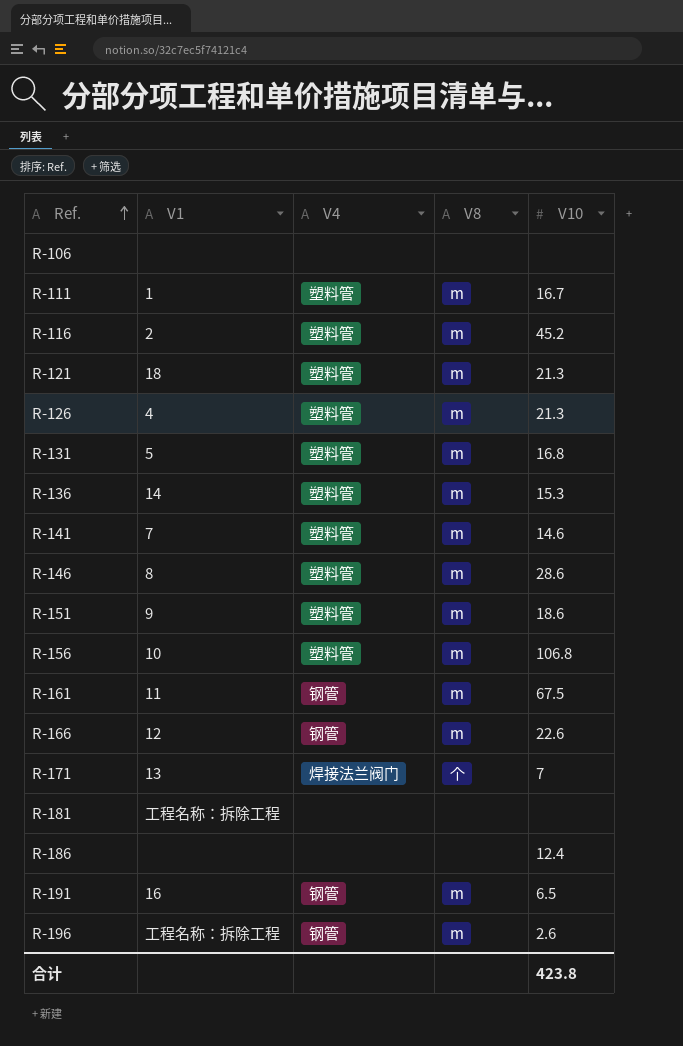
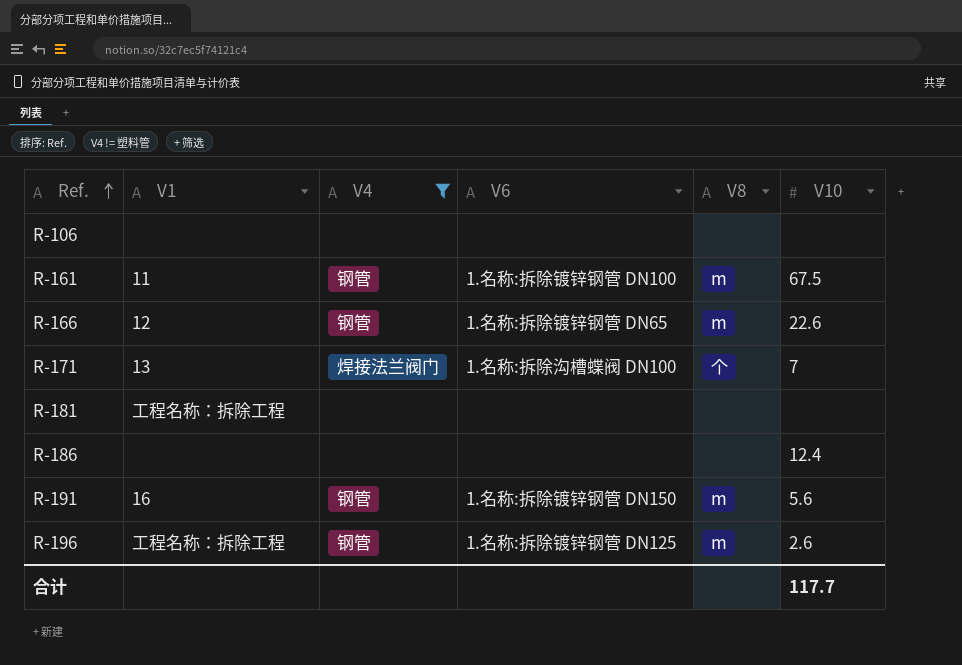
filter: none -> V4 != 塑料管
column V6 | position: none -> 4
R-191 | V10: 6.5 -> 5.6
合计 | V10: 423.8 -> 117.7

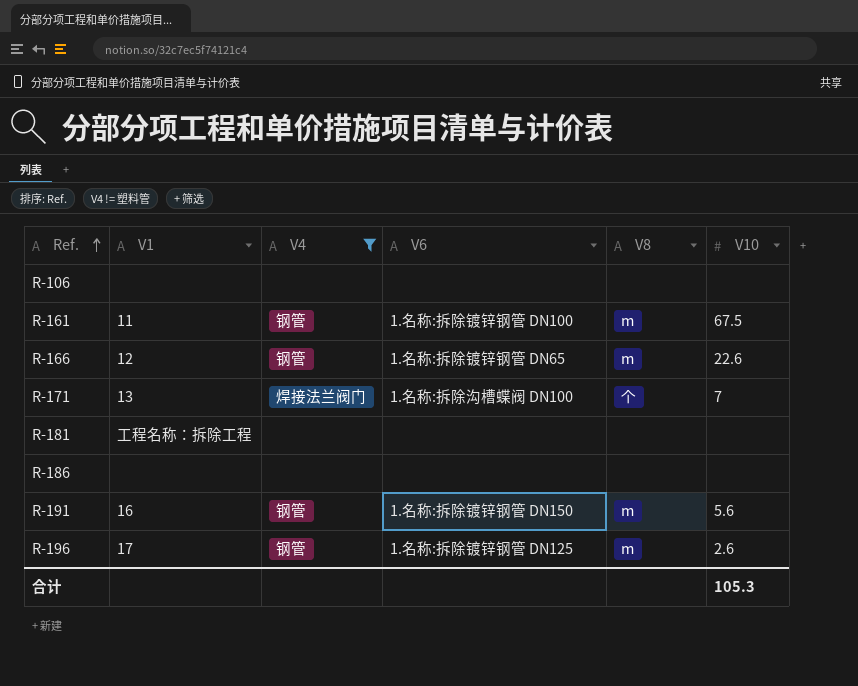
R-186 | V10: 12.4 -> none
R-196 | V1: 工程名称：拆除工程 -> 17
合计 | V10: 117.7 -> 105.3

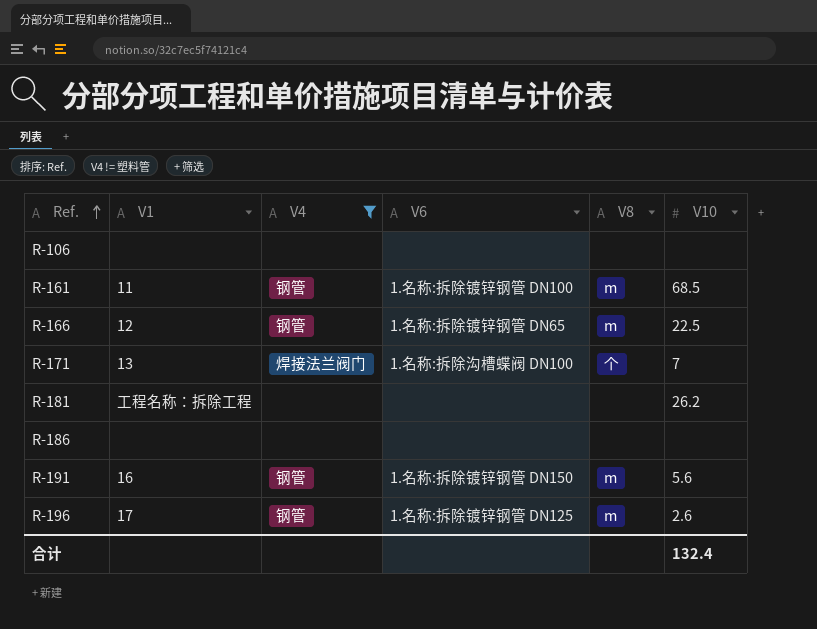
R-161 | V10: 67.5 -> 68.5
R-166 | V10: 22.6 -> 22.5
R-181 | V10: none -> 26.2
合计 | V10: 105.3 -> 132.4

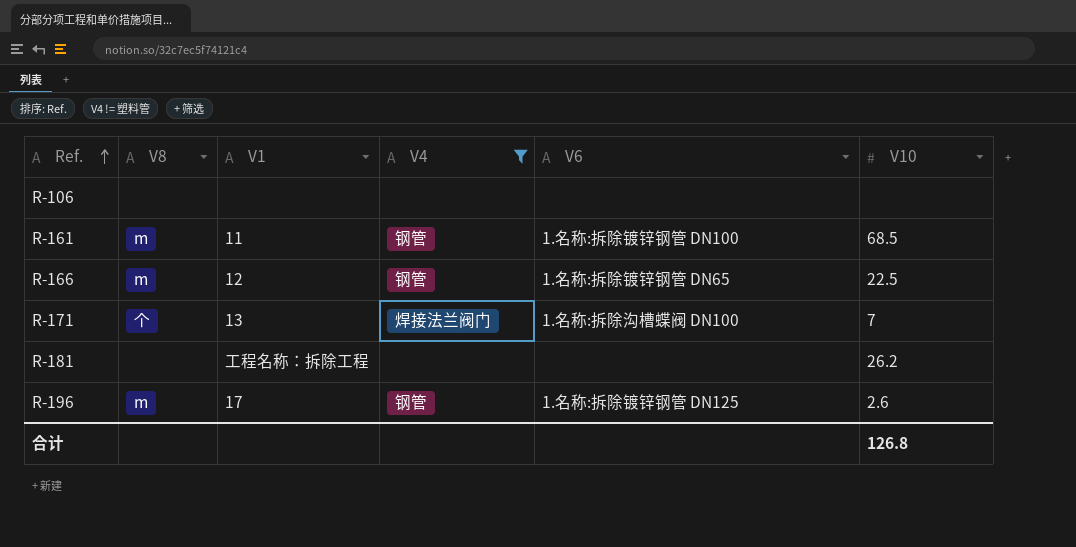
column V8 | position: 5 -> 2
row R-186: none | none | none | none | none -> none
row R-191: 16 | 钢管 | 1.名称:拆除镀锌钢管 DN150 | m | 5.6 -> none
合计 | V10: 132.4 -> 126.8

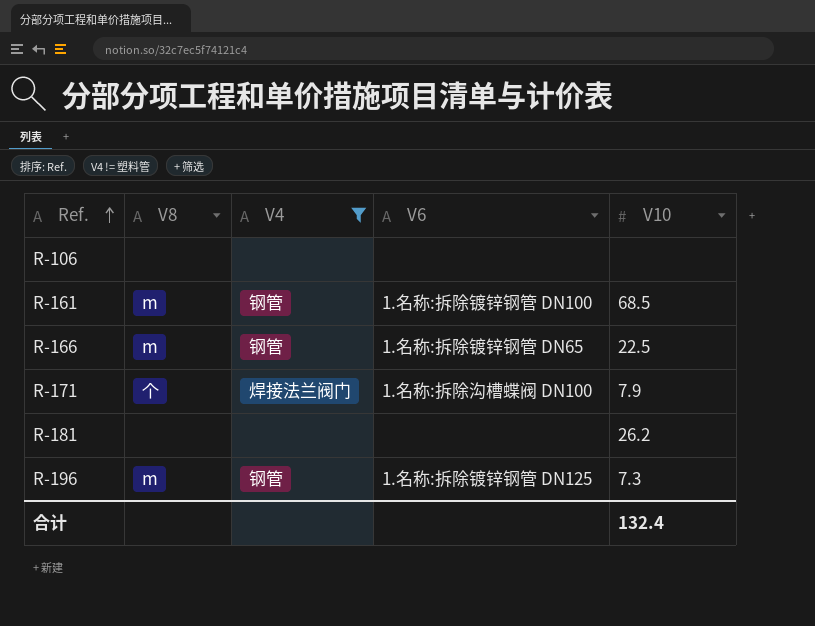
column V1 | position: 3 -> none
R-171 | V10: 7 -> 7.9
R-196 | V10: 2.6 -> 7.3
合计 | V10: 126.8 -> 132.4

